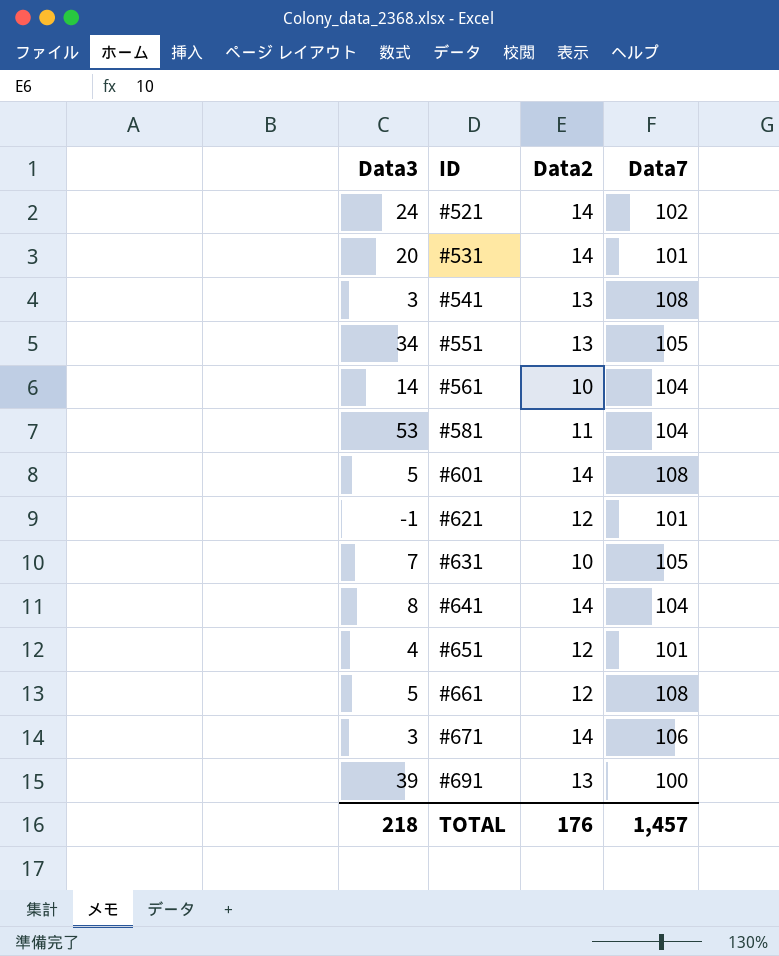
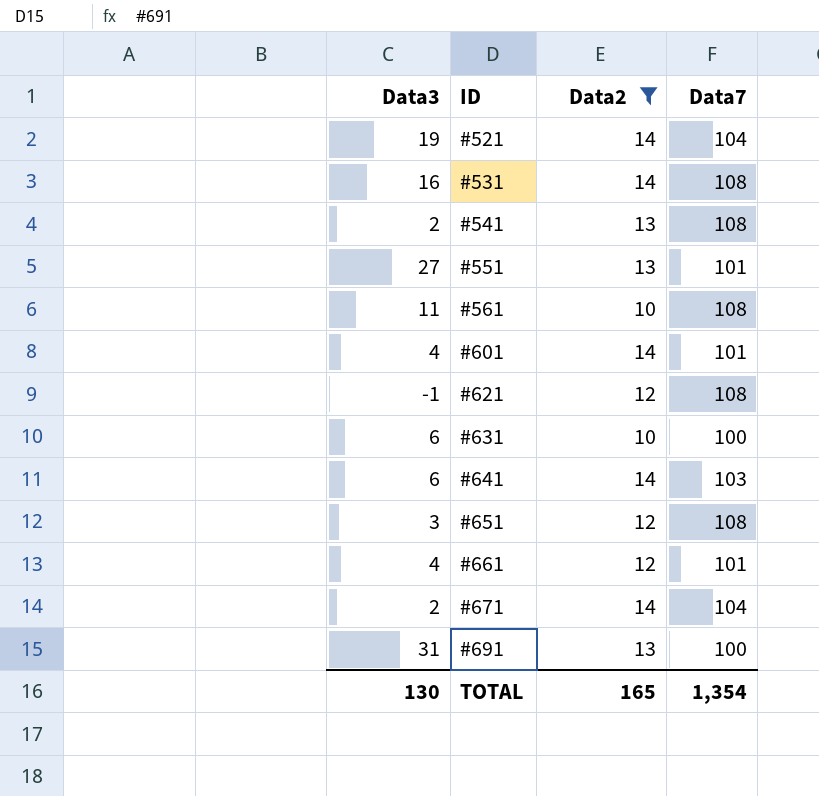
filter: none -> Data2 != 11
#521 | Data3: 24 -> 19
#521 | Data7: 102 -> 104
#531 | Data3: 20 -> 16
#531 | Data7: 101 -> 108
#541 | Data3: 3 -> 2
#551 | Data3: 34 -> 27
#551 | Data7: 105 -> 101
#561 | Data3: 14 -> 11
#561 | Data7: 104 -> 108
#601 | Data3: 5 -> 4
#601 | Data7: 108 -> 101
#621 | Data7: 101 -> 108
#631 | Data3: 7 -> 6
#631 | Data7: 105 -> 100
#641 | Data3: 8 -> 6
#641 | Data7: 104 -> 103
#651 | Data3: 4 -> 3
#651 | Data7: 101 -> 108
#661 | Data3: 5 -> 4
#661 | Data7: 108 -> 101
#671 | Data3: 3 -> 2
#671 | Data7: 106 -> 104
#691 | Data3: 39 -> 31
TOTAL | Data3: 218 -> 130
TOTAL | Data2: 176 -> 165
TOTAL | Data7: 1,457 -> 1,354

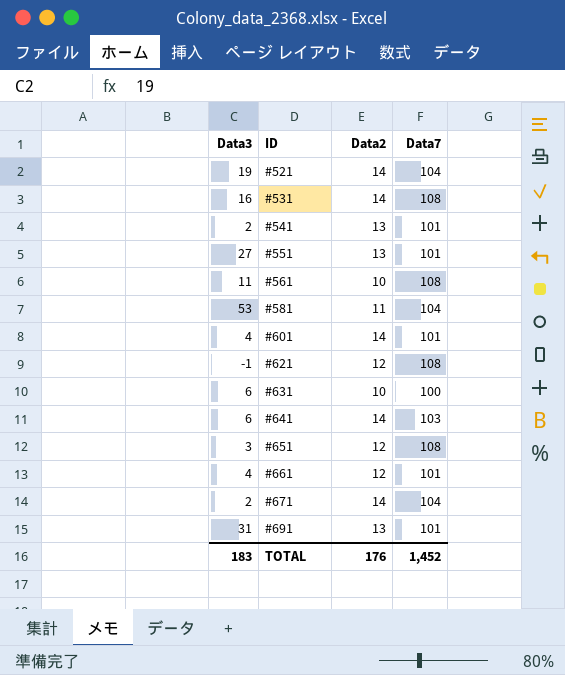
filter: Data2 != 11 -> none
#541 | Data7: 108 -> 101
#691 | Data7: 100 -> 101
TOTAL | Data3: 130 -> 183
TOTAL | Data2: 165 -> 176
TOTAL | Data7: 1,354 -> 1,452

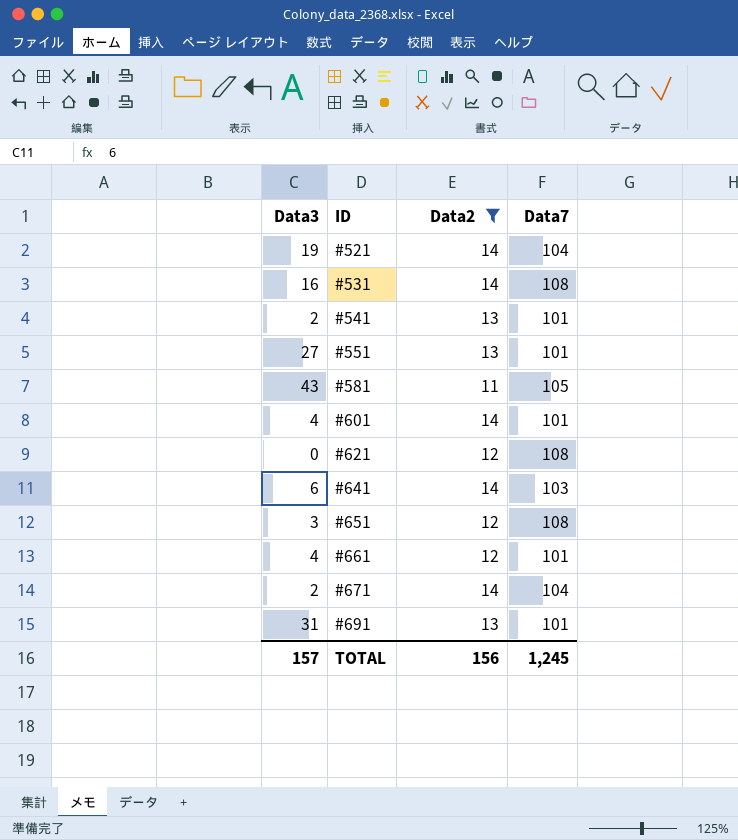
filter: none -> Data2 != 10
#581 | Data3: 53 -> 43
#581 | Data7: 104 -> 105
#621 | Data3: -1 -> 0
TOTAL | Data3: 183 -> 157
TOTAL | Data2: 176 -> 156
TOTAL | Data7: 1,452 -> 1,245

